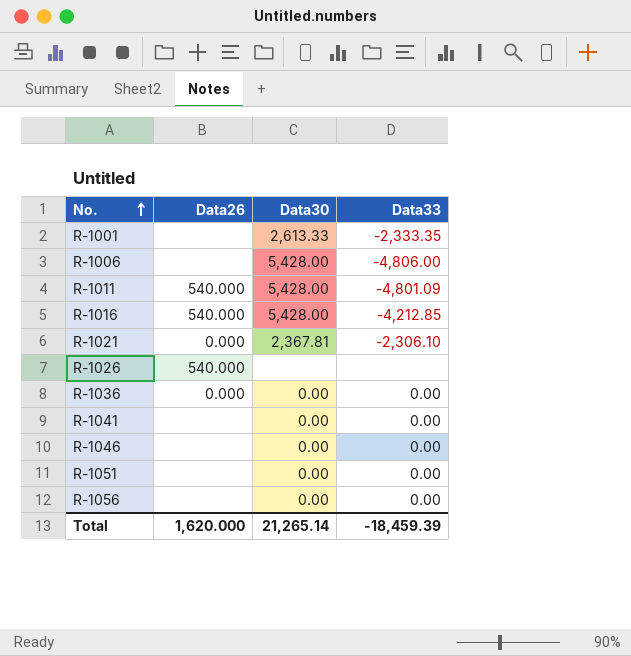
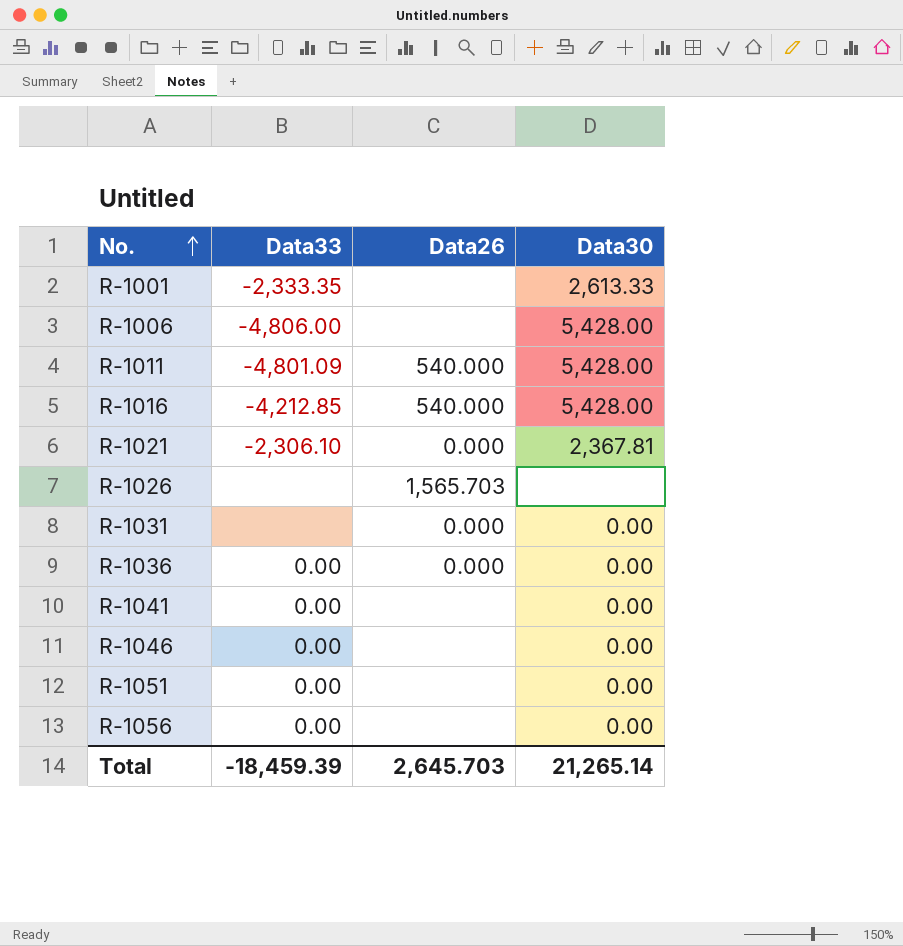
column Data33 | position: 4 -> 2
R-1026 | Data26: 540.000 -> 1,565.703
row R-1031: none -> none | 0.000 | 0.00
Total | Data26: 1,620.000 -> 2,645.703

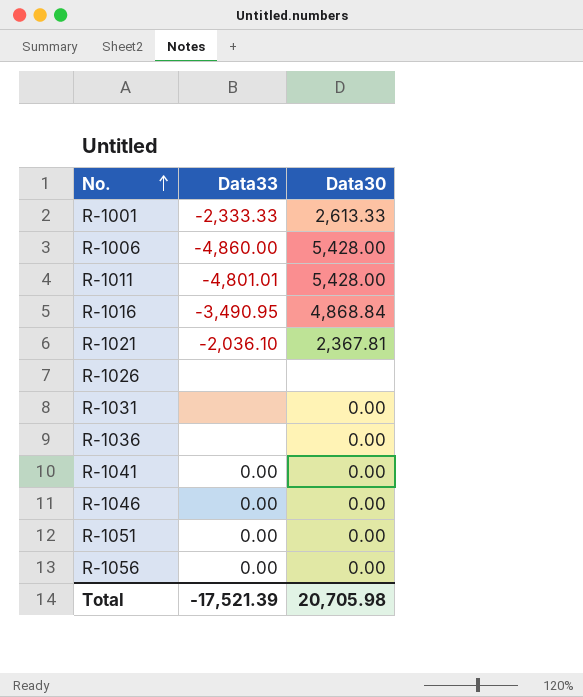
column Data26 | position: 3 -> none
R-1001 | Data33: -2,333.35 -> -2,333.33
R-1006 | Data33: -4,806.00 -> -4,860.00
R-1011 | Data33: -4,801.09 -> -4,801.01
R-1016 | Data33: -4,212.85 -> -3,490.95
R-1016 | Data30: 5,428.00 -> 4,868.84
R-1021 | Data33: -2,306.10 -> -2,036.10
R-1036 | Data33: 0.00 -> none
Total | Data33: -18,459.39 -> -17,521.39
Total | Data30: 21,265.14 -> 20,705.98

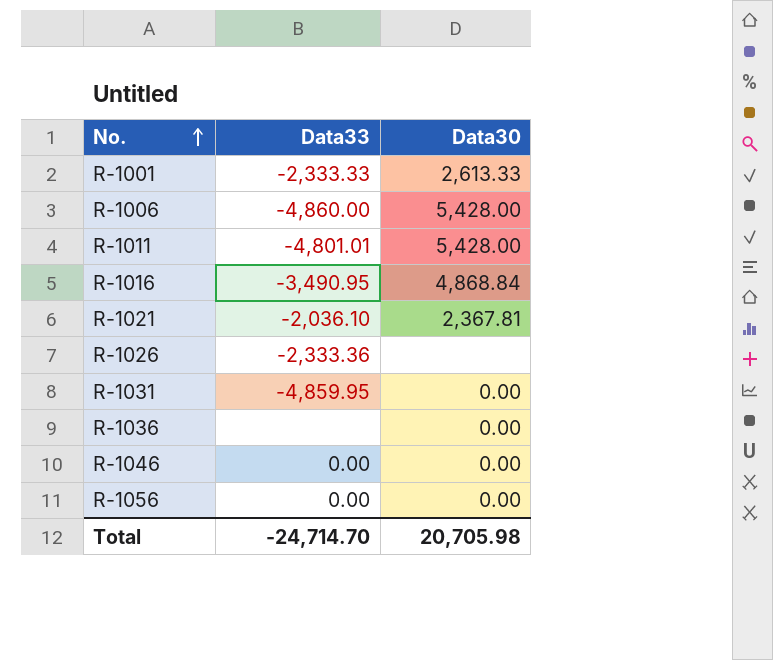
row R-1041: 0.00 | 0.00 -> none
row R-1051: 0.00 | 0.00 -> none
R-1026 | Data33: none -> -2,333.36
R-1031 | Data33: none -> -4,859.95
Total | Data33: -17,521.39 -> -24,714.70

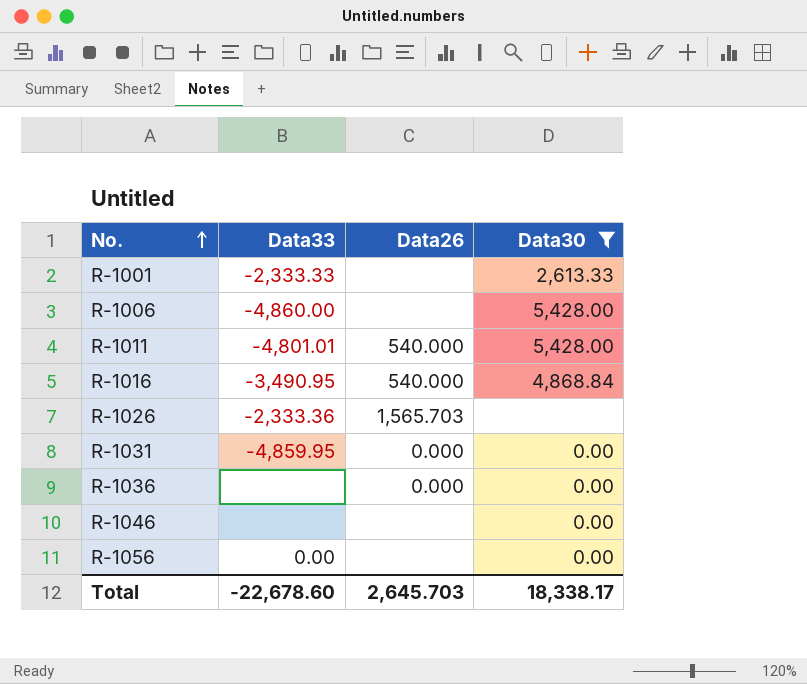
filter: none -> Data30 != 2,367.81
column Data26 | position: none -> 3
R-1046 | Data33: 0.00 -> none
Total | Data33: -24,714.70 -> -22,678.60
Total | Data30: 20,705.98 -> 18,338.17

